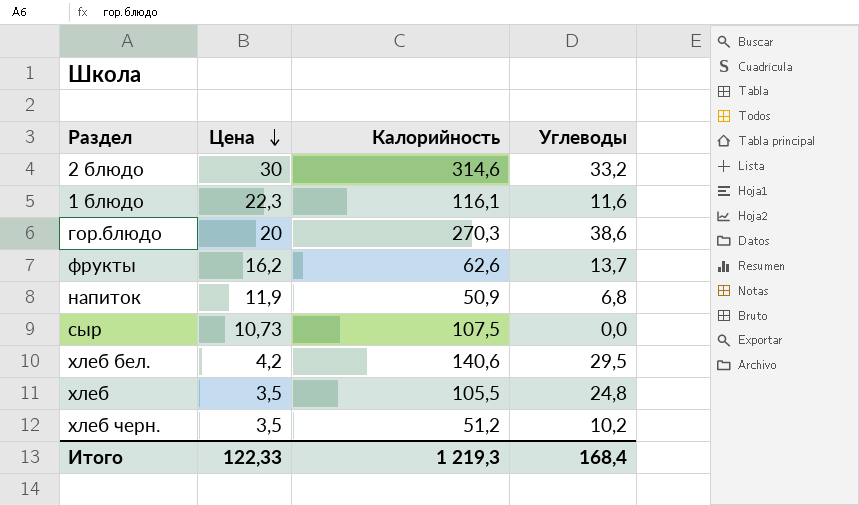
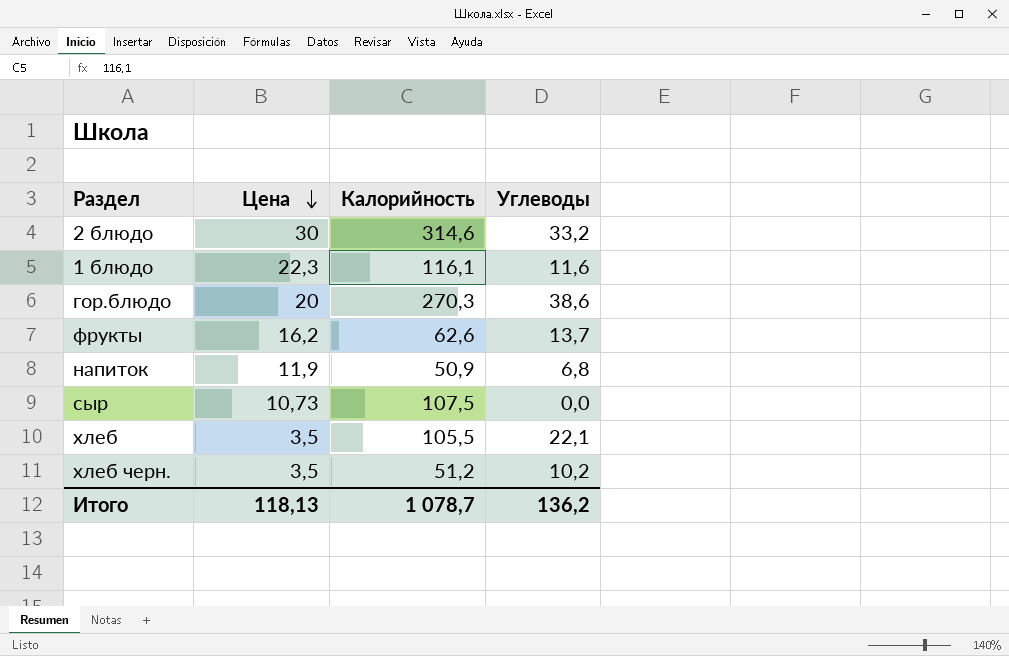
row хлеб бел.: 4,2 | 140,6 | 29,5 -> none
хлеб | Углеводы: 24,8 -> 22,1
Итого | Цена: 122,33 -> 118,13
Итого | Калорийность: 1 219,3 -> 1 078,7
Итого | Углеводы: 168,4 -> 136,2

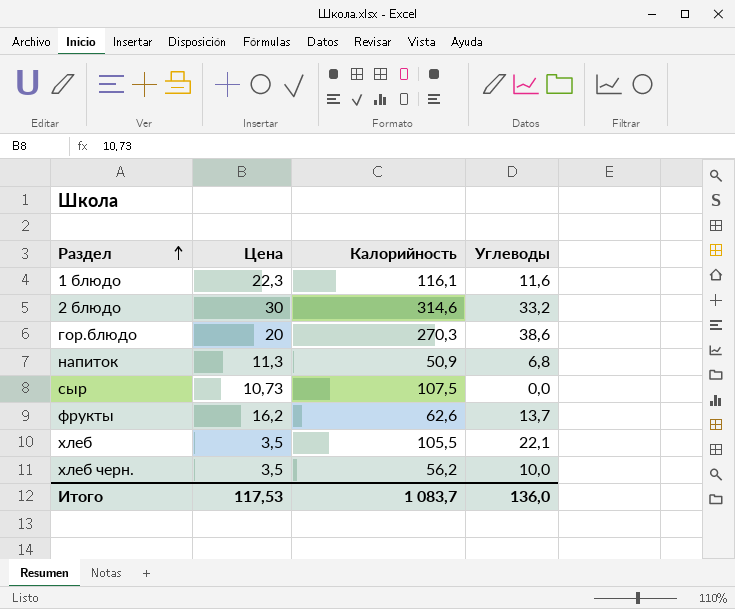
row order: Цена descending -> Раздел ascending
напиток | Цена: 11,9 -> 11,3
хлеб черн. | Калорийность: 51,2 -> 56,2
хлеб черн. | Углеводы: 10,2 -> 10,0
Итого | Цена: 118,13 -> 117,53
Итого | Калорийность: 1 078,7 -> 1 083,7
Итого | Углеводы: 136,2 -> 136,0

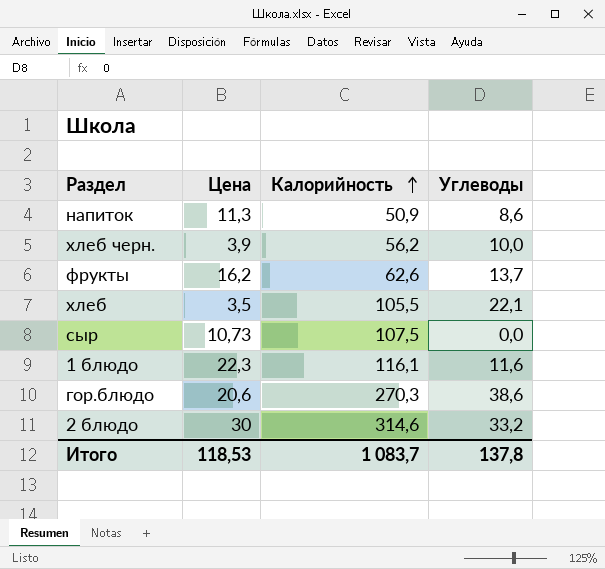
row order: Раздел ascending -> Калорийность ascending
напиток | Углеводы: 6,8 -> 8,6
хлеб черн. | Цена: 3,5 -> 3,9
гор.блюдо | Цена: 20 -> 20,6
Итого | Цена: 117,53 -> 118,53
Итого | Углеводы: 136,0 -> 137,8

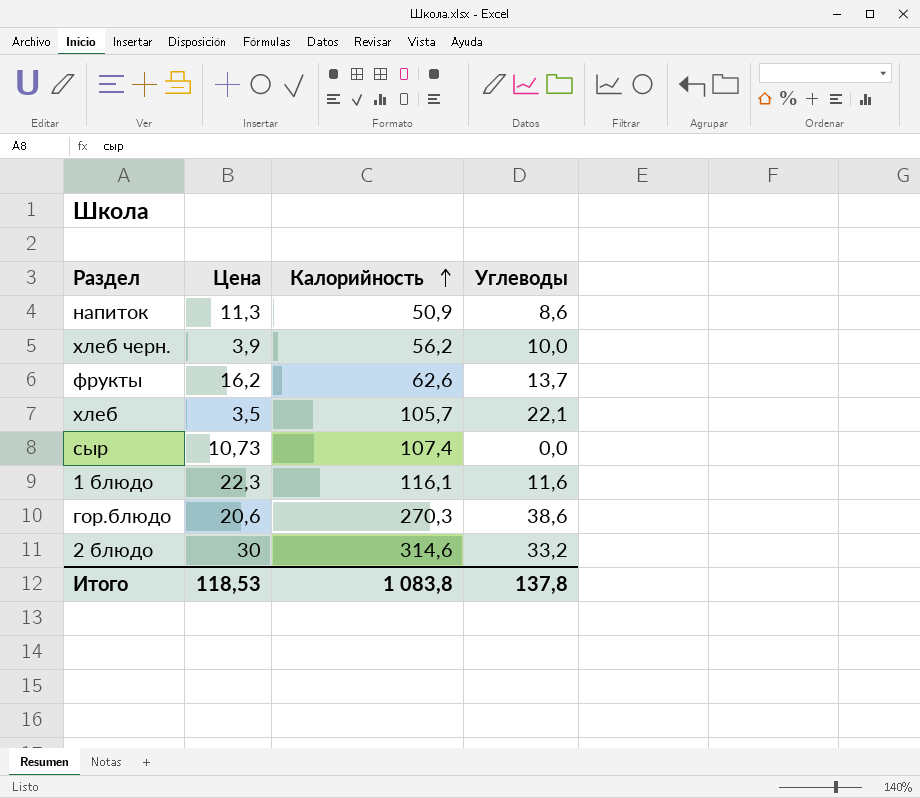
хлеб | Калорийность: 105,5 -> 105,7
сыр | Калорийность: 107,5 -> 107,4
Итого | Калорийность: 1 083,7 -> 1 083,8

